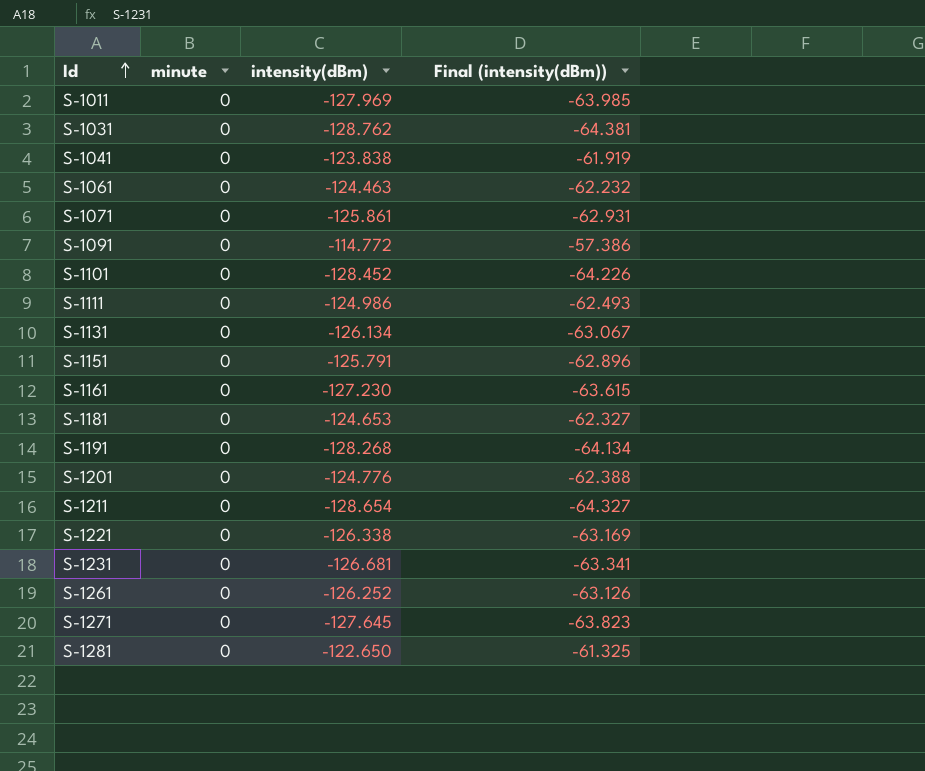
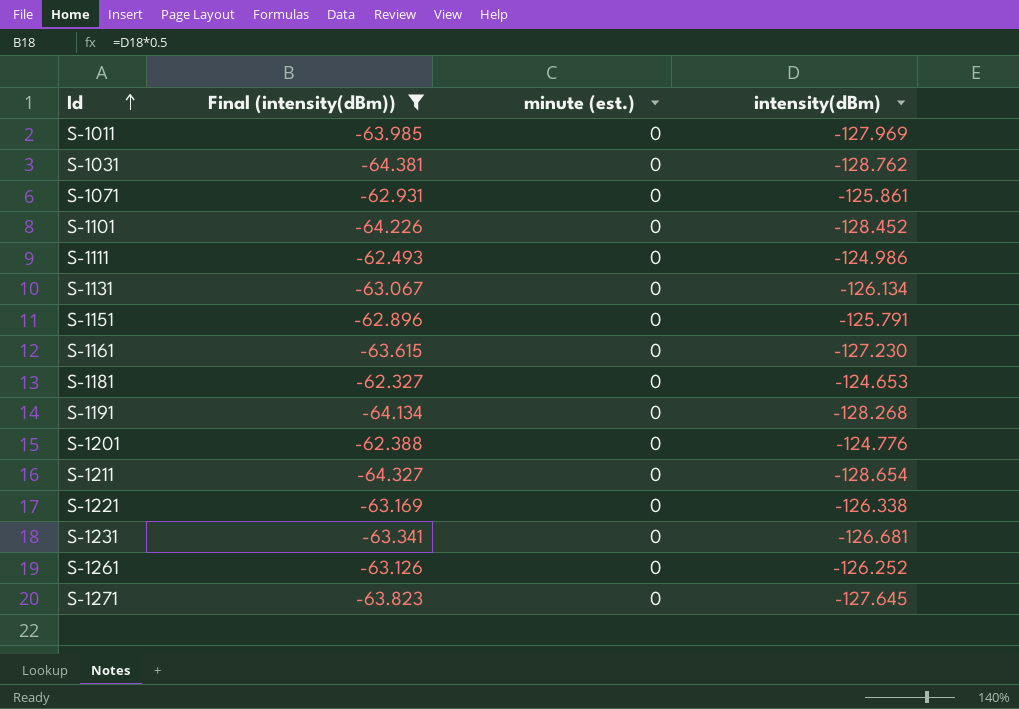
filter: none -> Final (intensity(dBm)) <= -62.327
column Final (intensity(dBm)) | position: 4 -> 2
column name: minute -> minute (est.)

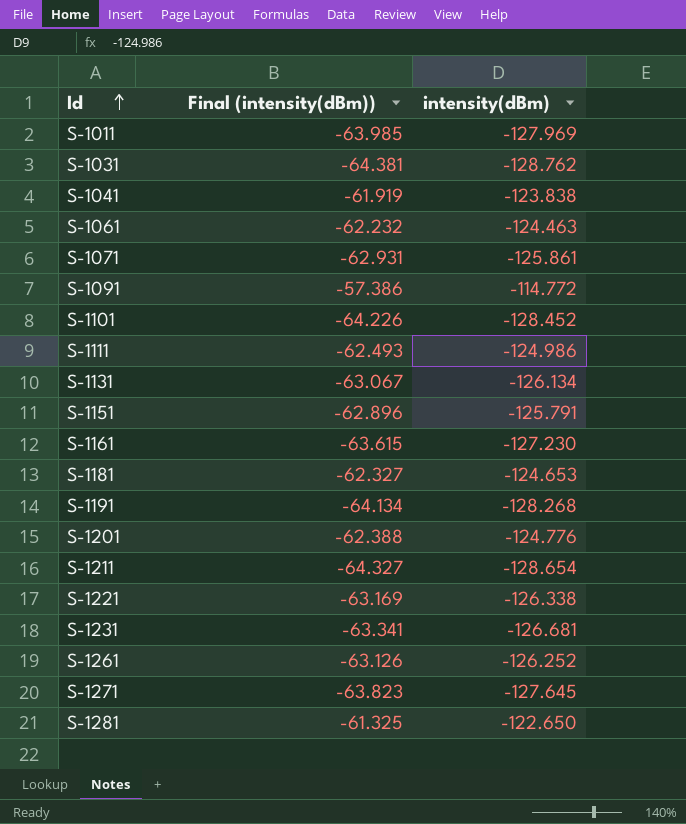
filter: Final (intensity(dBm)) <= -62.327 -> none
column minute (est.) | position: 3 -> none

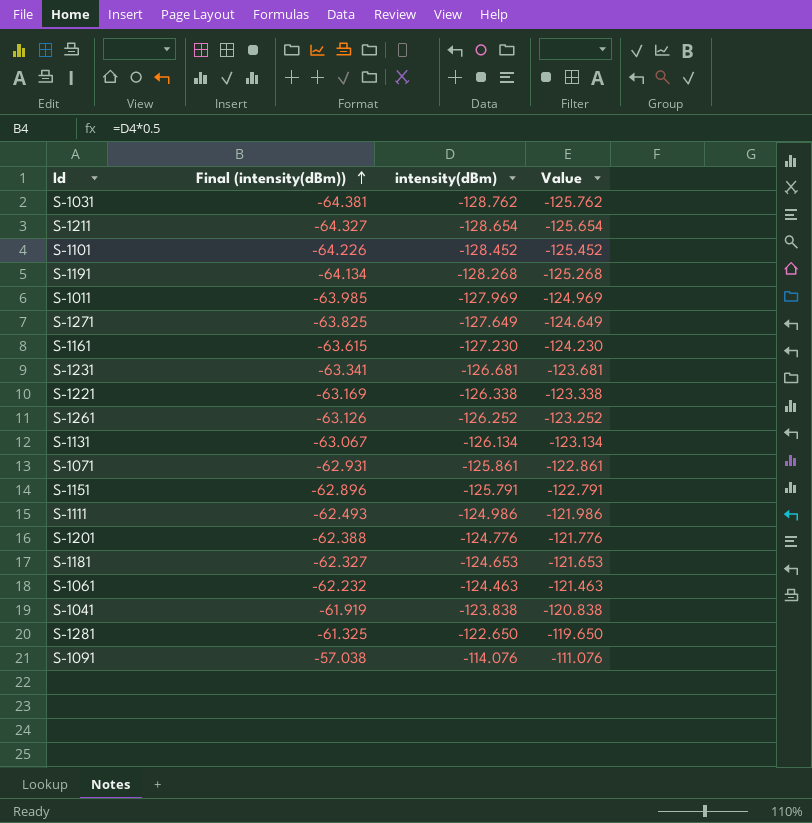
row order: Id ascending -> Final (intensity(dBm)) ascending
column Value | formula: none -> [intensity(dBm)] + 3
S-1271 | Final (intensity(dBm)): -63.823 -> -63.825
S-1271 | intensity(dBm): -127.645 -> -127.649
S-1091 | Final (intensity(dBm)): -57.386 -> -57.038
S-1091 | intensity(dBm): -114.772 -> -114.076

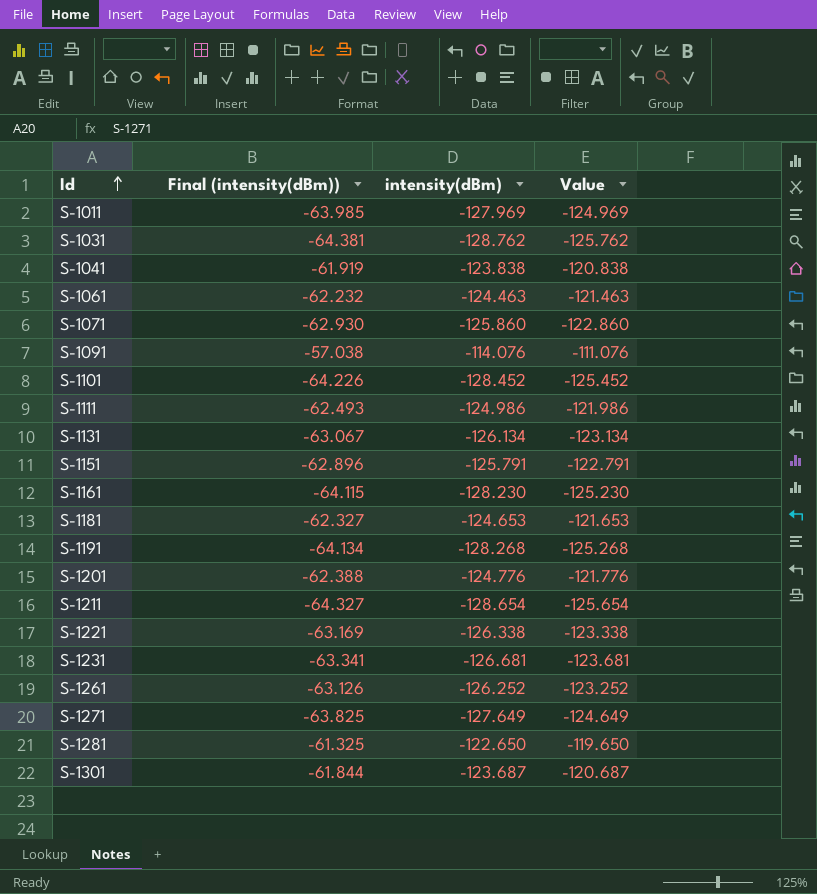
row order: Final (intensity(dBm)) ascending -> Id ascending
S-1071 | Final (intensity(dBm)): -62.931 -> -62.930
S-1071 | intensity(dBm): -125.861 -> -125.860
S-1071 | Value: -122.861 -> -122.860
S-1161 | Final (intensity(dBm)): -63.615 -> -64.115
S-1161 | intensity(dBm): -127.230 -> -128.230
S-1161 | Value: -124.230 -> -125.230
row S-1301: none -> -61.844 | -123.687 | -120.687

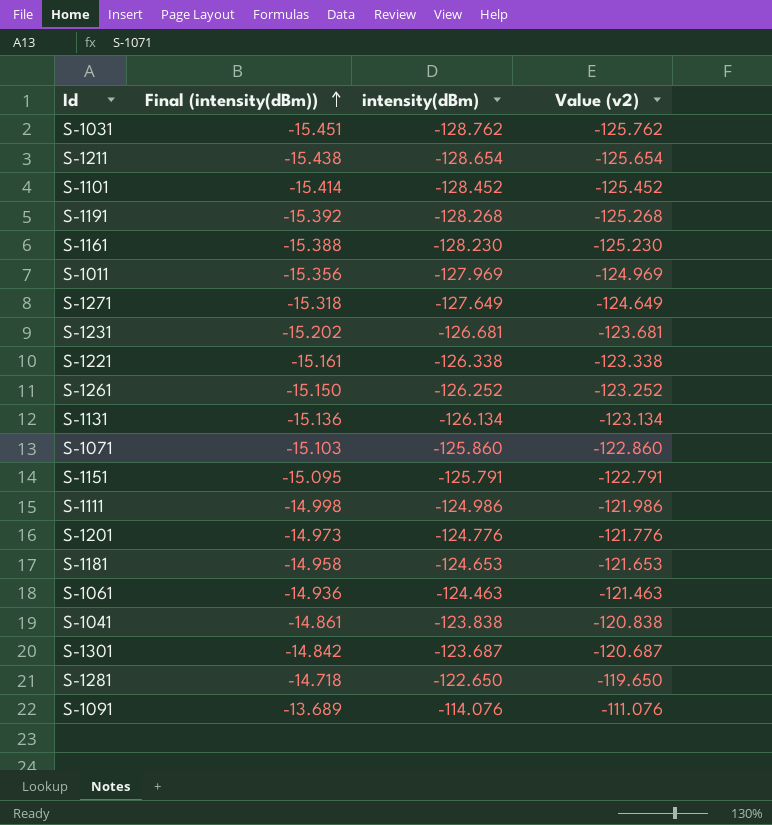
row order: Id ascending -> Final (intensity(dBm)) ascending
column Final (intensity(dBm)) | formula: [intensity(dBm)] * 0.5 -> [intensity(dBm)] * 0.12
column name: Value -> Value (v2)

